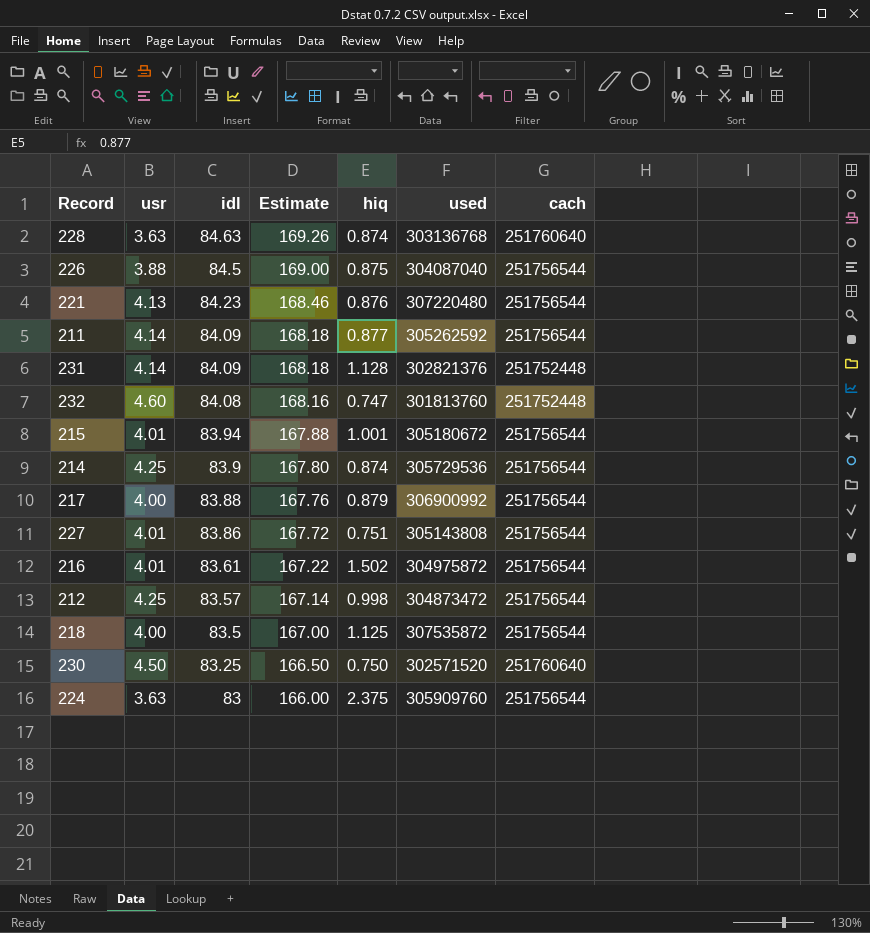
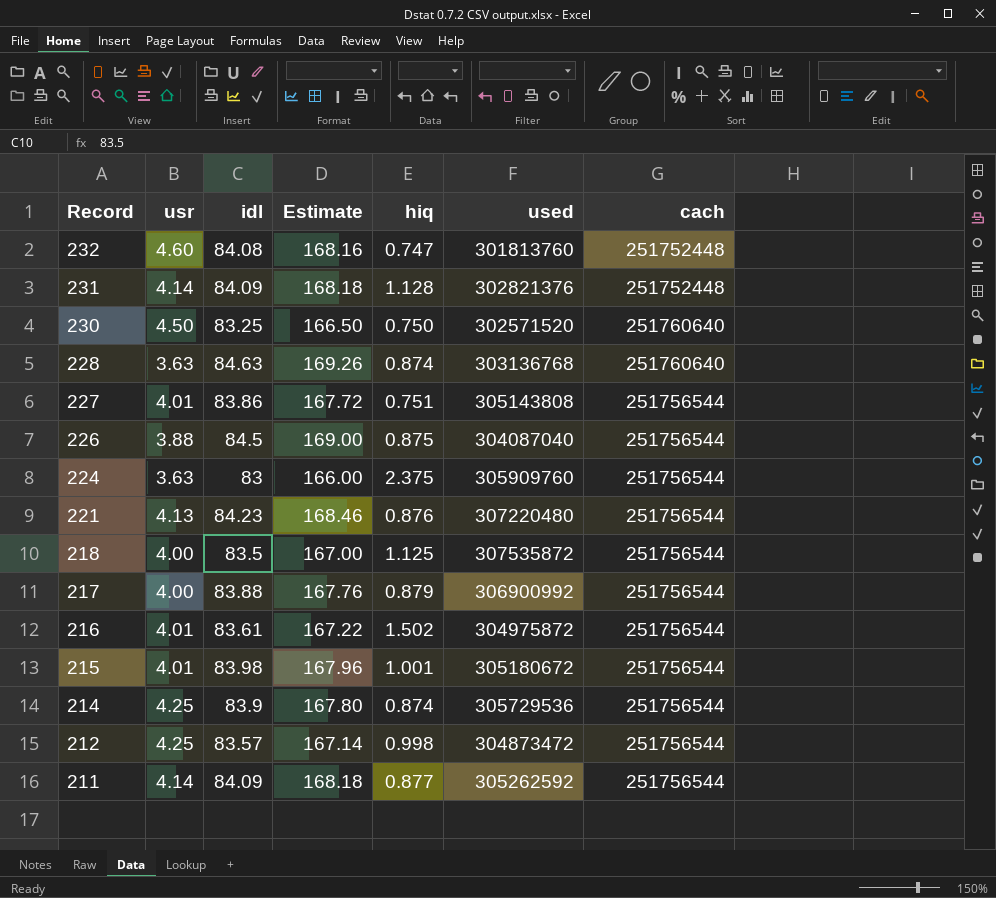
row order: idl descending -> Record descending
215 | idl: 83.94 -> 83.98
215 | Estimate: 167.88 -> 167.96

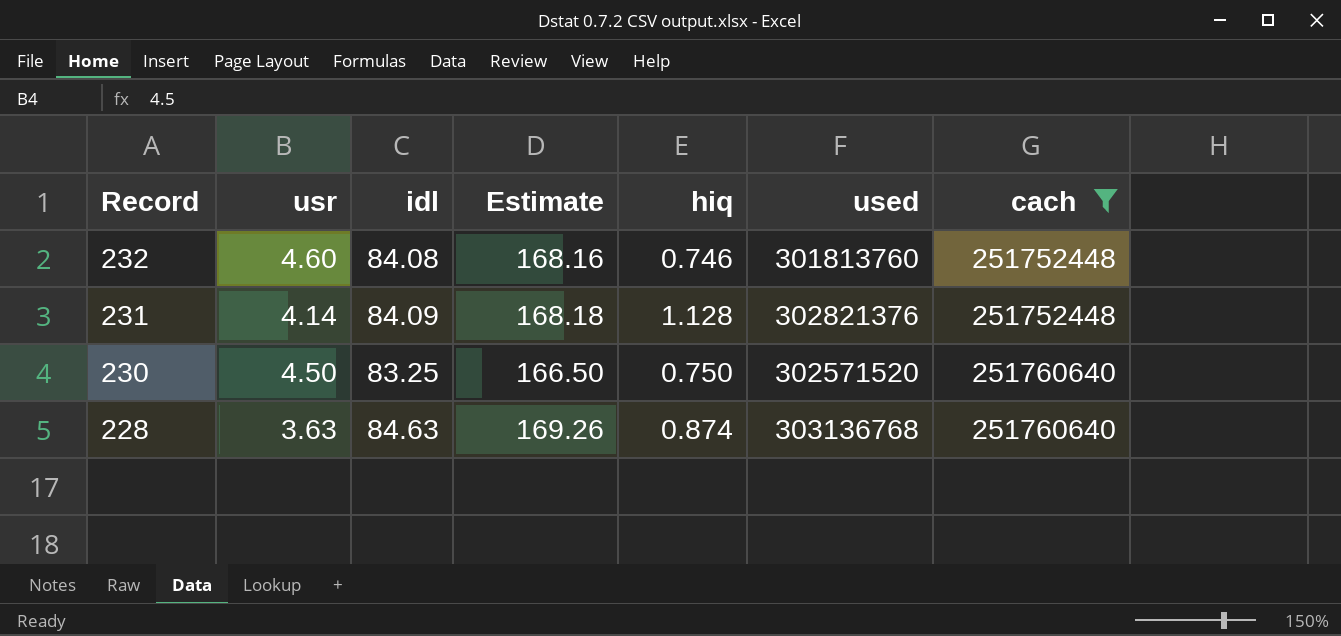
filter: none -> cach != 251756544
232 | hiq: 0.747 -> 0.746

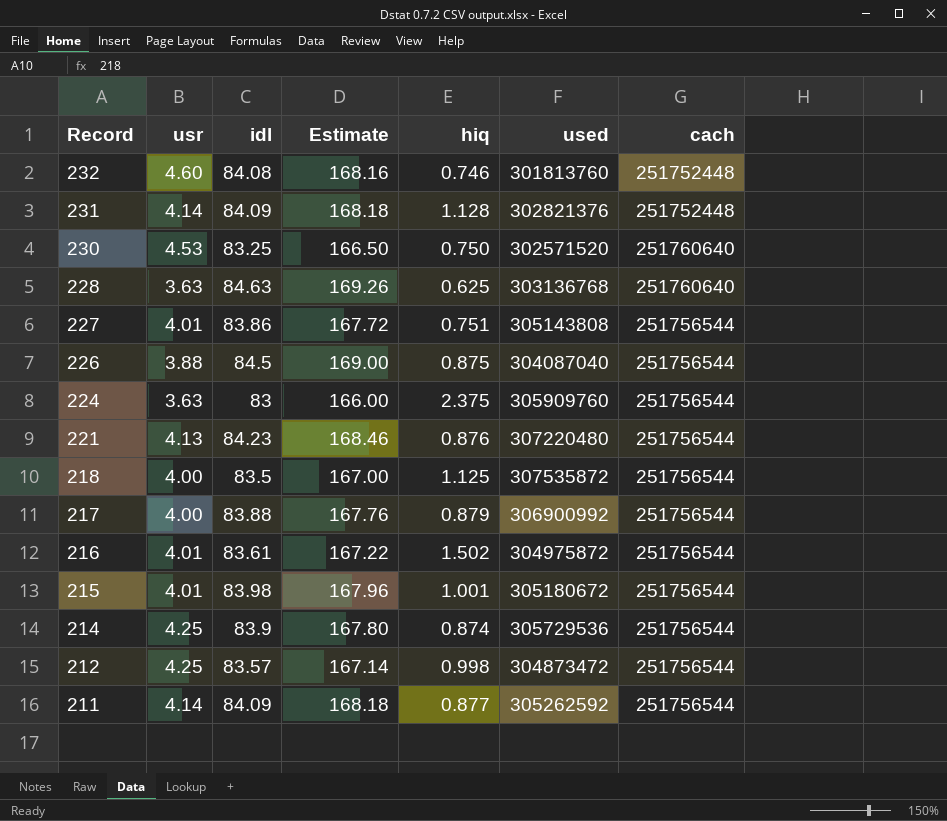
filter: cach != 251756544 -> none
230 | usr: 4.50 -> 4.53
228 | hiq: 0.874 -> 0.625

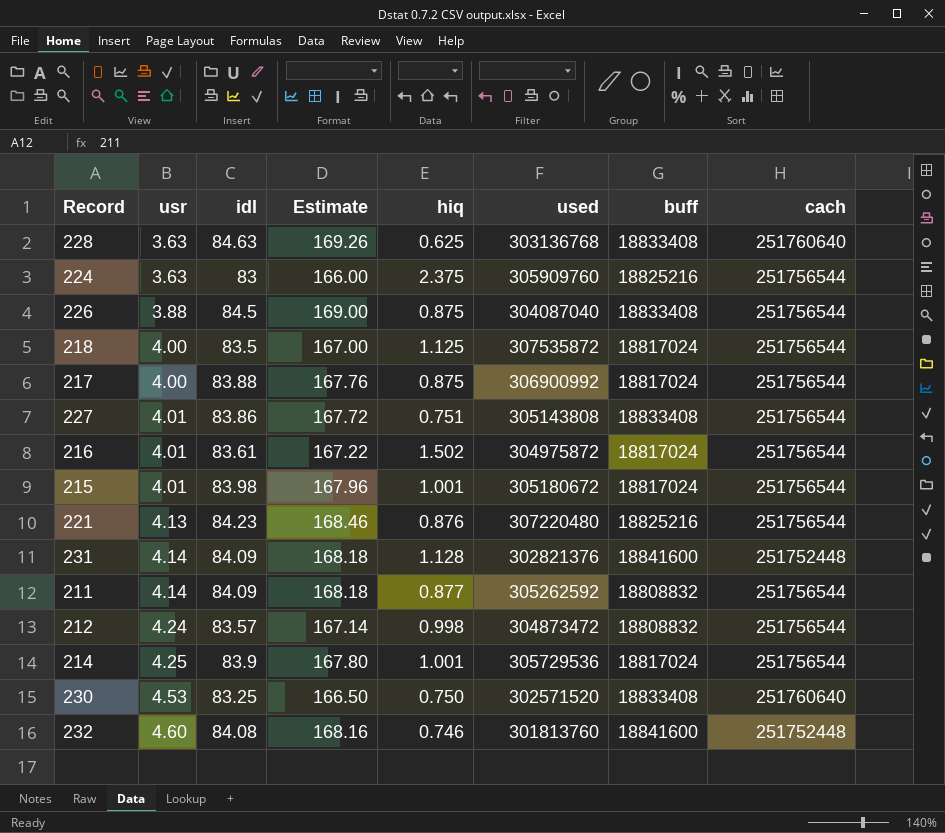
row order: Record descending -> usr ascending
column buff | position: none -> 7
217 | hiq: 0.879 -> 0.875
212 | usr: 4.25 -> 4.24
214 | hiq: 0.874 -> 1.001

